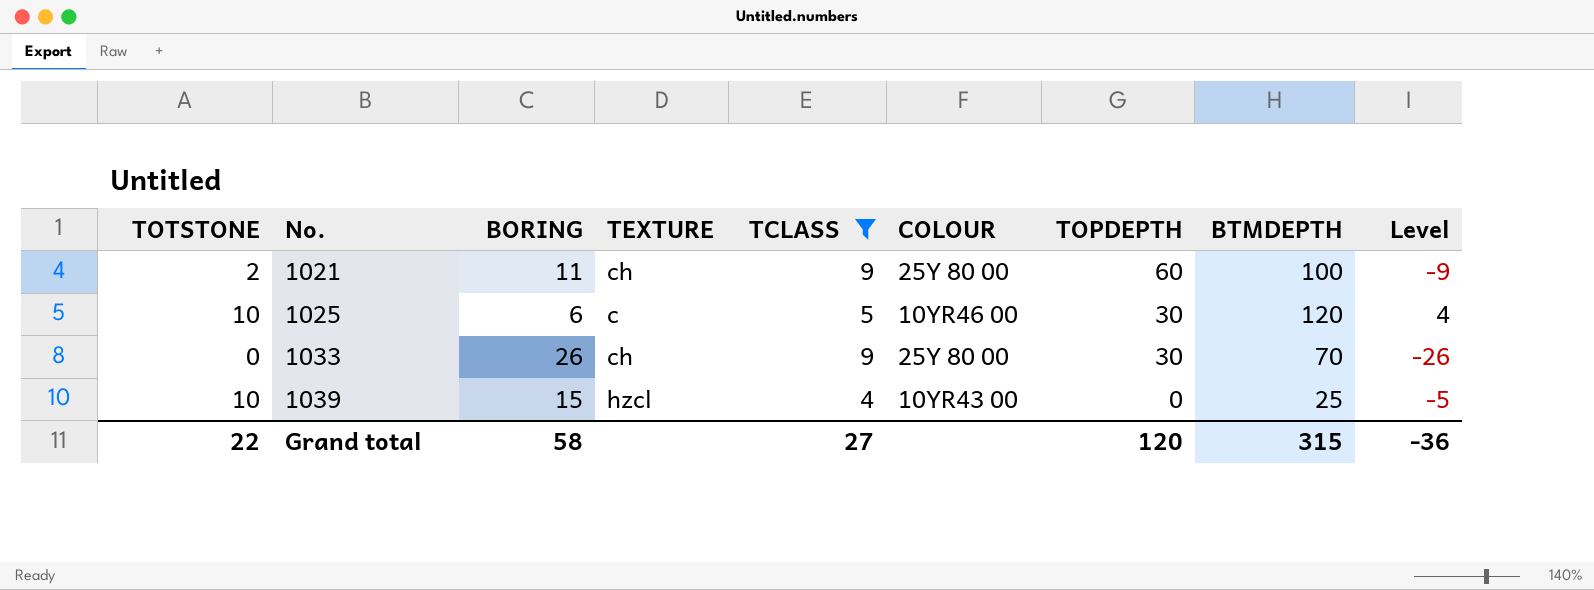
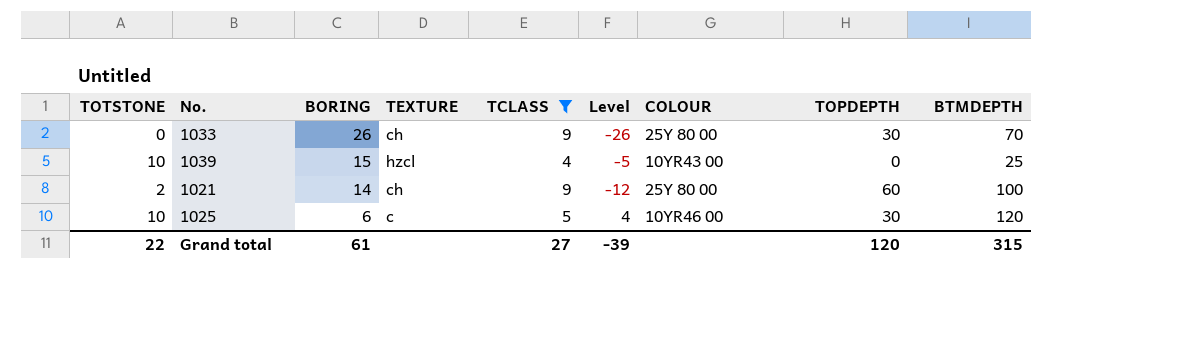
row order: No. ascending -> BORING descending
column Level | position: 9 -> 6
1021 | BORING: 11 -> 14
1021 | Level: -9 -> -12
Grand total | BORING: 58 -> 61
Grand total | Level: -36 -> -39

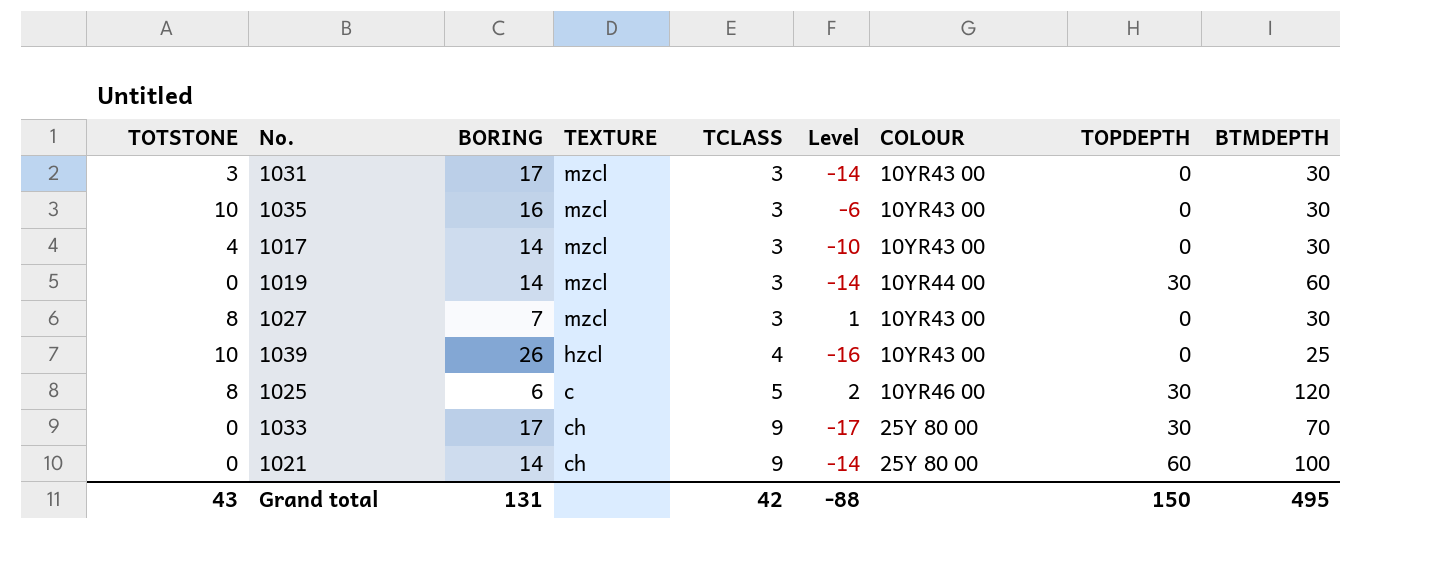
filter: TCLASS != 3 -> none
row order: BORING descending -> TCLASS ascending
1039 | BORING: 15 -> 26
1039 | Level: -5 -> -16
1025 | TOTSTONE: 10 -> 8
1025 | Level: 4 -> 2
1033 | BORING: 26 -> 17
1033 | Level: -26 -> -17
1021 | TOTSTONE: 2 -> 0
1021 | Level: -12 -> -14
Grand total | TOTSTONE: 22 -> 43
Grand total | BORING: 61 -> 131
Grand total | TCLASS: 27 -> 42
Grand total | Level: -39 -> -88
Grand total | TOPDEPTH: 120 -> 150
Grand total | BTMDEPTH: 315 -> 495

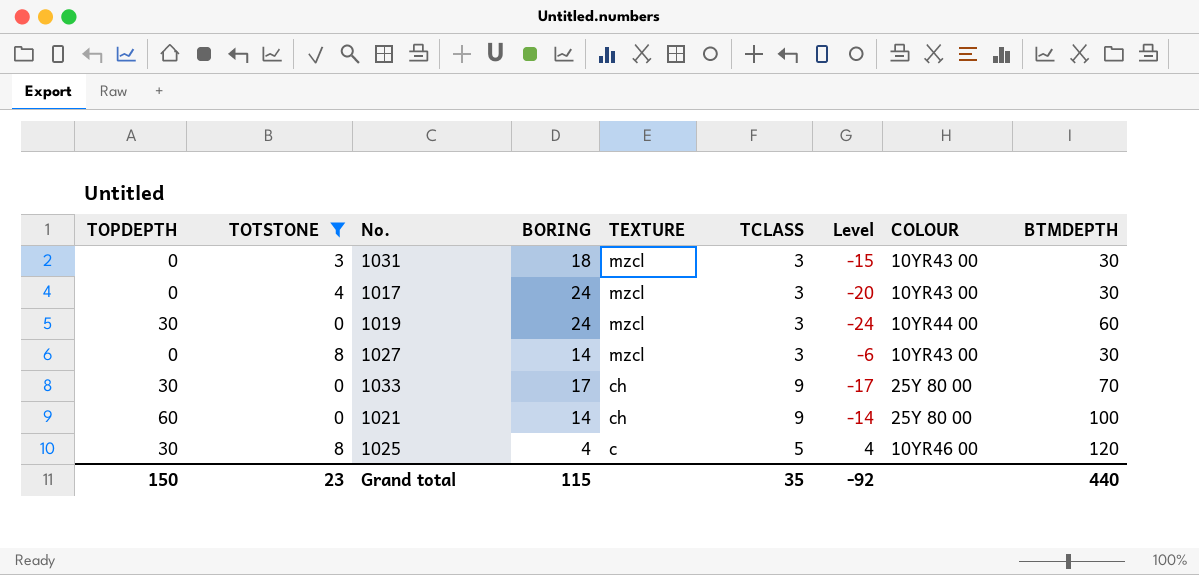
filter: none -> TOTSTONE != 10
row order: TCLASS ascending -> TEXTURE descending
column TOPDEPTH | position: 8 -> 1
1031 | BORING: 17 -> 18
1031 | Level: -14 -> -15
1017 | BORING: 14 -> 24
1017 | Level: -10 -> -20
1019 | BORING: 14 -> 24
1019 | Level: -14 -> -24
1027 | BORING: 7 -> 14
1027 | Level: 1 -> -6
1025 | BORING: 6 -> 4
1025 | Level: 2 -> 4
Grand total | TOTSTONE: 43 -> 23
Grand total | BORING: 131 -> 115
Grand total | TCLASS: 42 -> 35
Grand total | Level: -88 -> -92
Grand total | BTMDEPTH: 495 -> 440

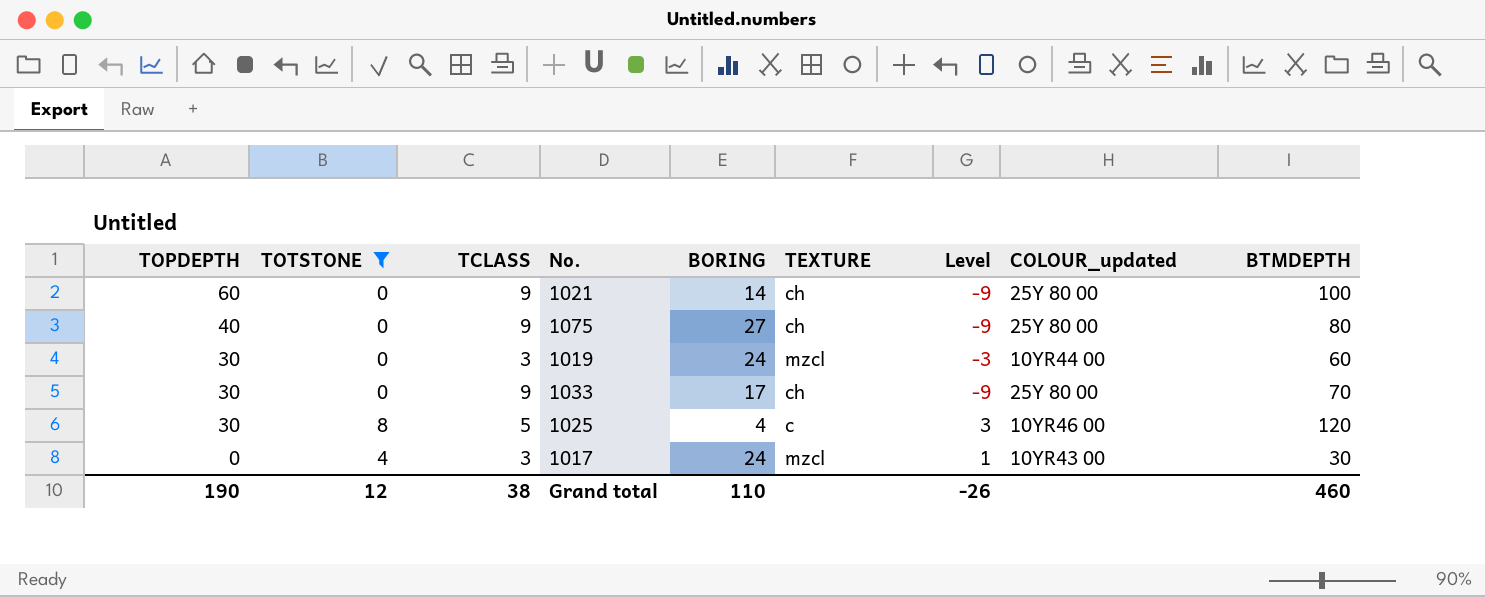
row order: TEXTURE descending -> TOPDEPTH descending
column TCLASS | position: 6 -> 3
column Level | formula: [TOTSTONE] - [BORING] -> [TOTSTONE] - [TCLASS]
column name: COLOUR -> COLOUR_updated
row 1031: 0 | 3 | 18 | mzcl | 3 | -15 | 10YR43 00 | 30 -> none
row 1027: 0 | 8 | 14 | mzcl | 3 | -6 | 10YR43 00 | 30 -> none
row 1075: none -> 40 | 0 | 9 | 27 | ch | -9 | 25Y 80 00 | 80
Grand total | TOPDEPTH: 150 -> 190
Grand total | TOTSTONE: 23 -> 12
Grand total | TCLASS: 35 -> 38
Grand total | BORING: 115 -> 110
Grand total | Level: -92 -> -26
Grand total | BTMDEPTH: 440 -> 460

